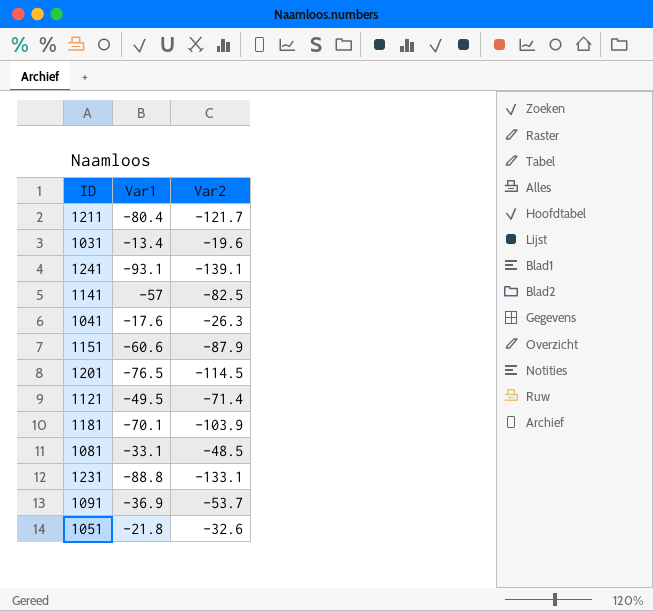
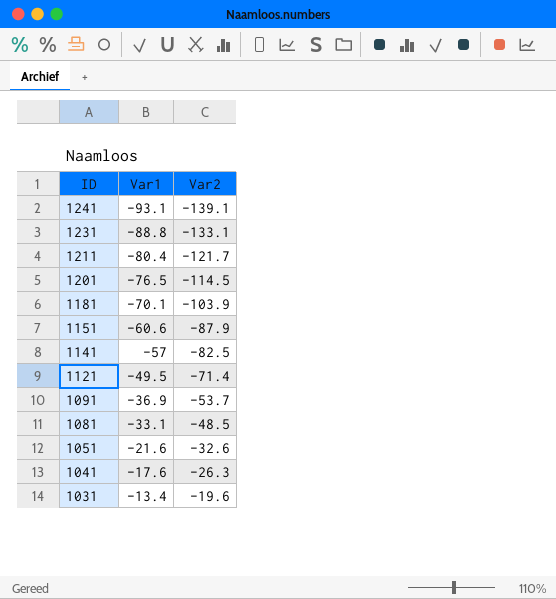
row order: none -> ID descending
1051 | Var1: -21.8 -> -21.6

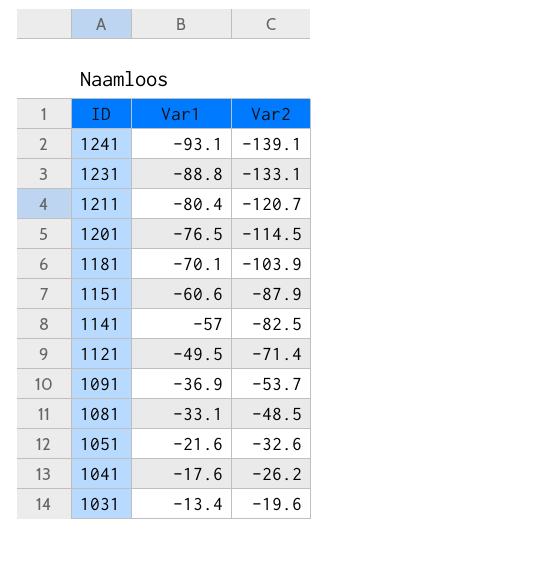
1211 | Var2: -121.7 -> -120.7
1041 | Var2: -26.3 -> -26.2

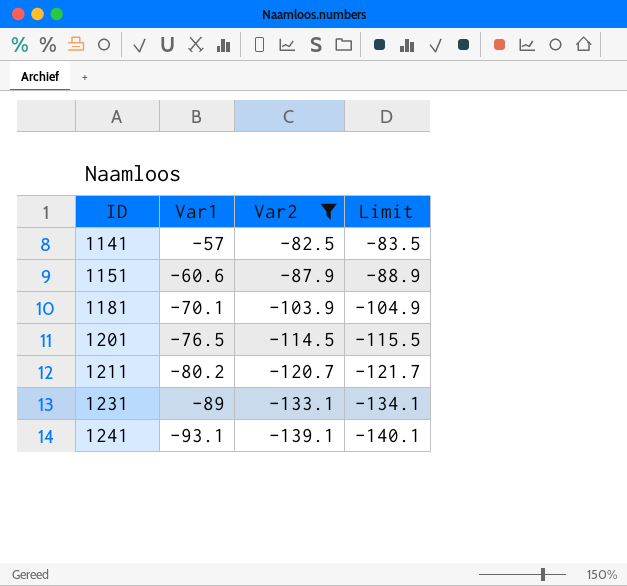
filter: none -> Var2 <= -82.5
row order: ID descending -> ID ascending
column Limit | formula: none -> [Var2] - 1
1211 | Var1: -80.4 -> -80.2
1231 | Var1: -88.8 -> -89

